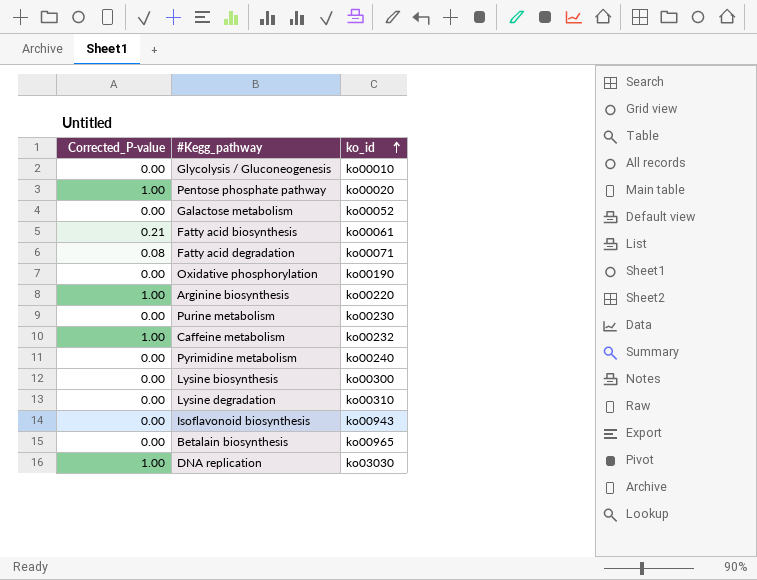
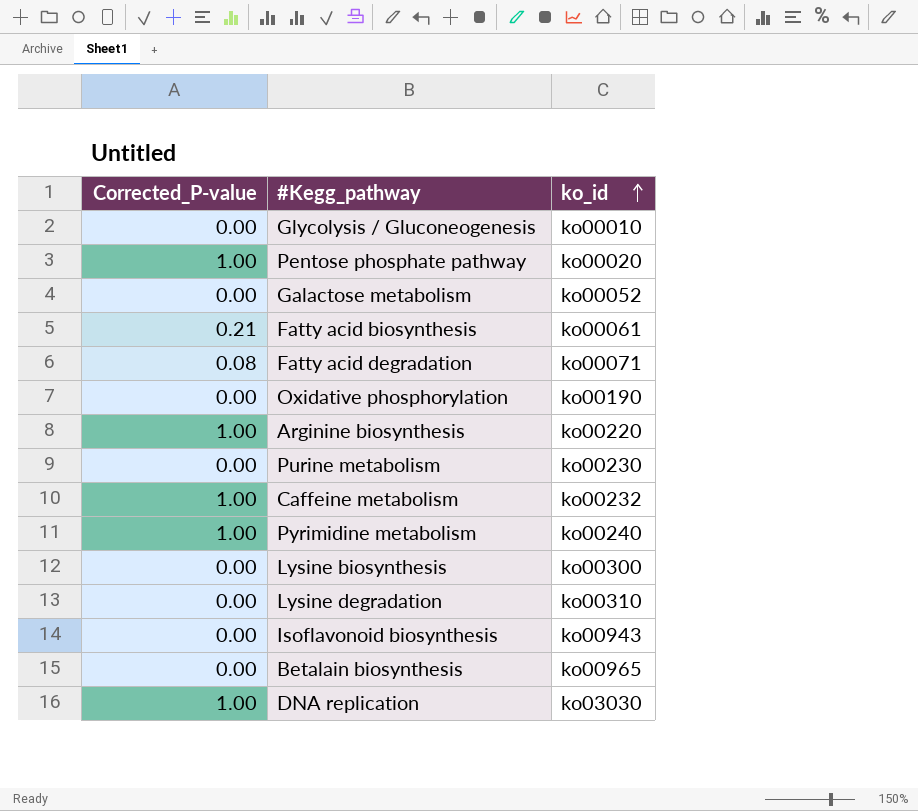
Pyrimidine metabolism | Corrected_P-value: 0.00 -> 1.00

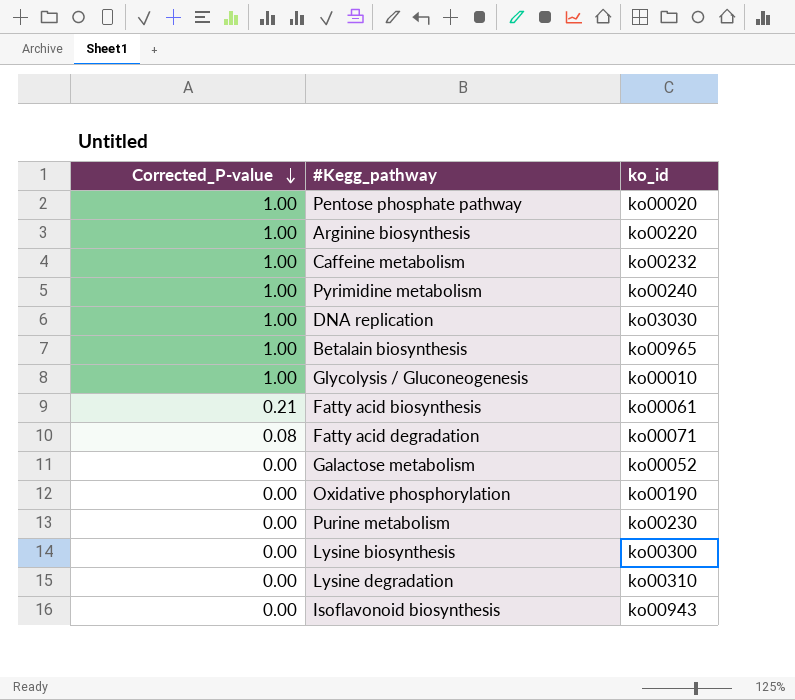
row order: ko_id ascending -> Corrected_P-value descending
Betalain biosynthesis | Corrected_P-value: 0.00 -> 1.00
Glycolysis / Gluconeogenesis | Corrected_P-value: 0.00 -> 1.00

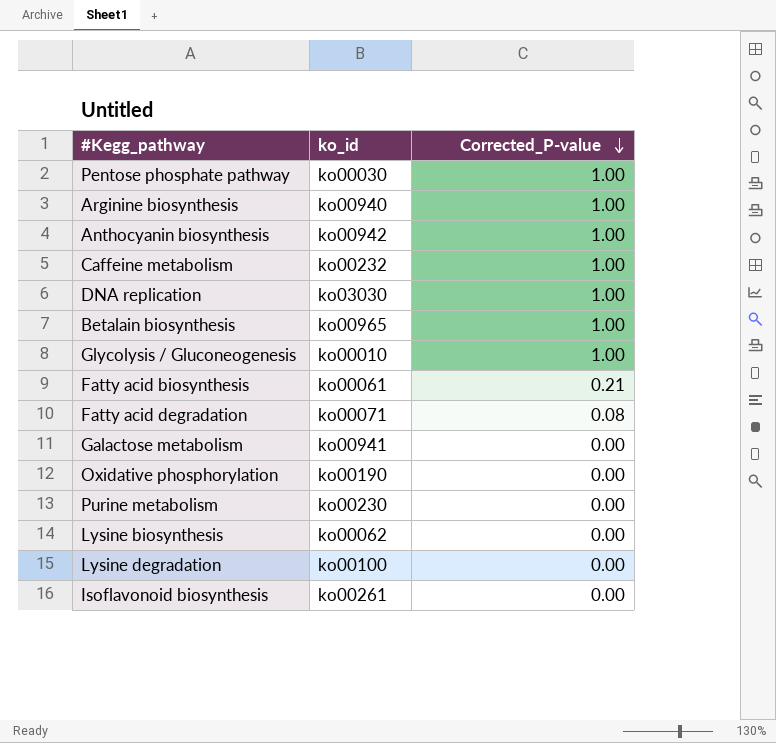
column Corrected_P-value | position: 1 -> 3
row Pyrimidine metabolism: 1.00 | ko00240 -> none
Pentose phosphate pathway | ko_id: ko00020 -> ko00030
Arginine biosynthesis | ko_id: ko00220 -> ko00940
row Anthocyanin biosynthesis: none -> ko00942 | 1.00
Galactose metabolism | ko_id: ko00052 -> ko00941
Lysine biosynthesis | ko_id: ko00300 -> ko00062
Lysine degradation | ko_id: ko00310 -> ko00100
Isoflavonoid biosynthesis | ko_id: ko00943 -> ko00261

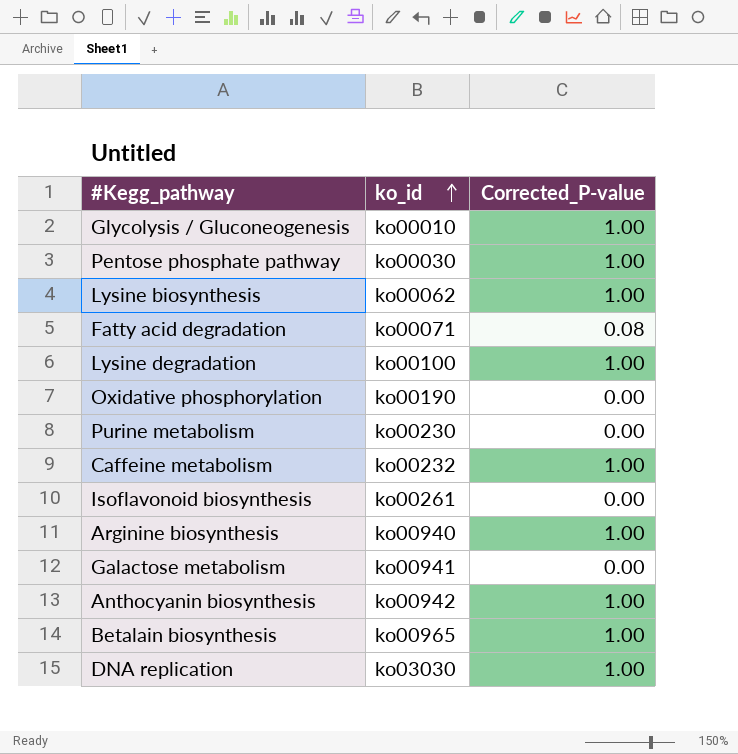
row order: Corrected_P-value descending -> ko_id ascending
row Fatty acid biosynthesis: ko00061 | 0.21 -> none
Lysine biosynthesis | Corrected_P-value: 0.00 -> 1.00
Lysine degradation | Corrected_P-value: 0.00 -> 1.00

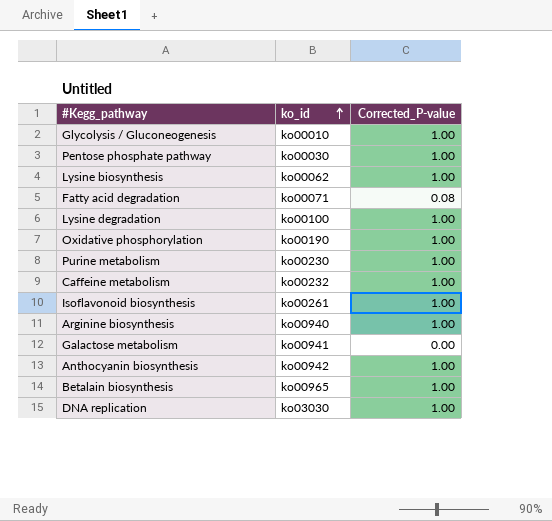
Oxidative phosphorylation | Corrected_P-value: 0.00 -> 1.00
Purine metabolism | Corrected_P-value: 0.00 -> 1.00
Isoflavonoid biosynthesis | Corrected_P-value: 0.00 -> 1.00

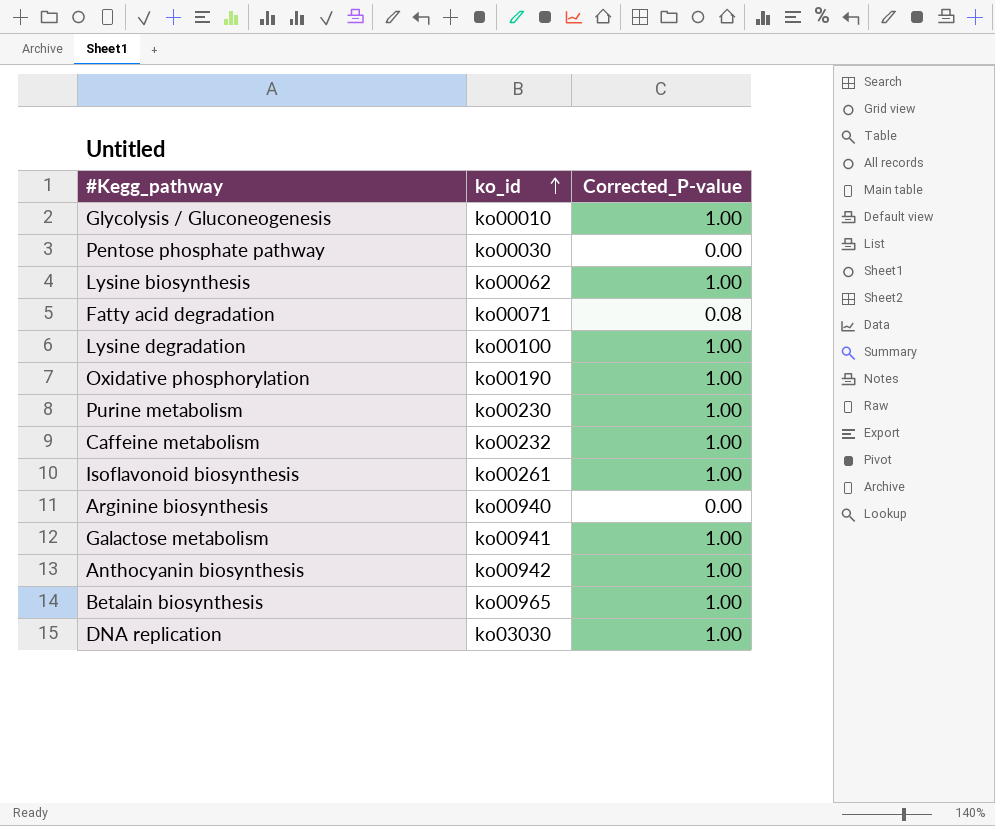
Pentose phosphate pathway | Corrected_P-value: 1.00 -> 0.00
Arginine biosynthesis | Corrected_P-value: 1.00 -> 0.00
Galactose metabolism | Corrected_P-value: 0.00 -> 1.00

